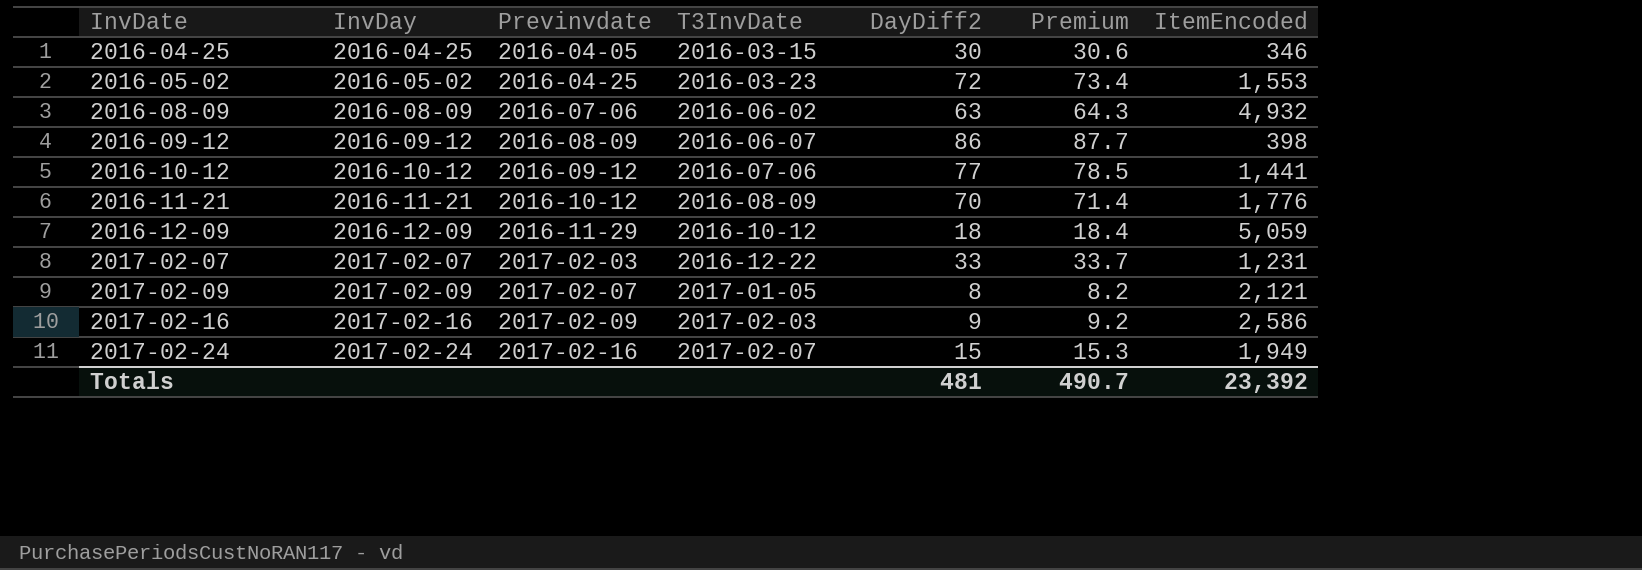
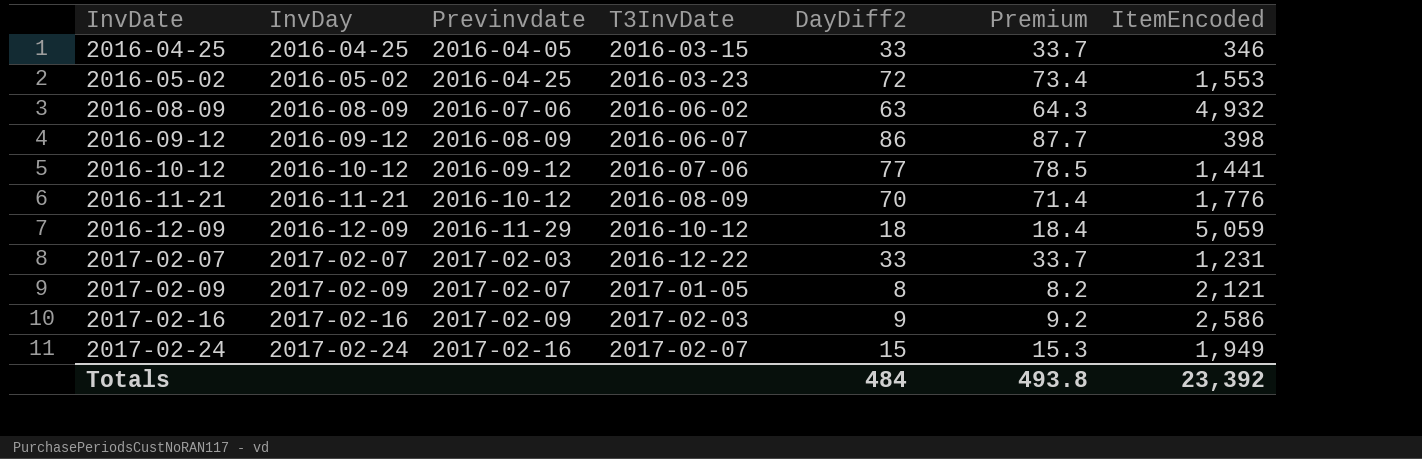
2016-04-25 | DayDiff2: 30 -> 33
2016-04-25 | Premium: 30.6 -> 33.7
Totals | DayDiff2: 481 -> 484
Totals | Premium: 490.7 -> 493.8

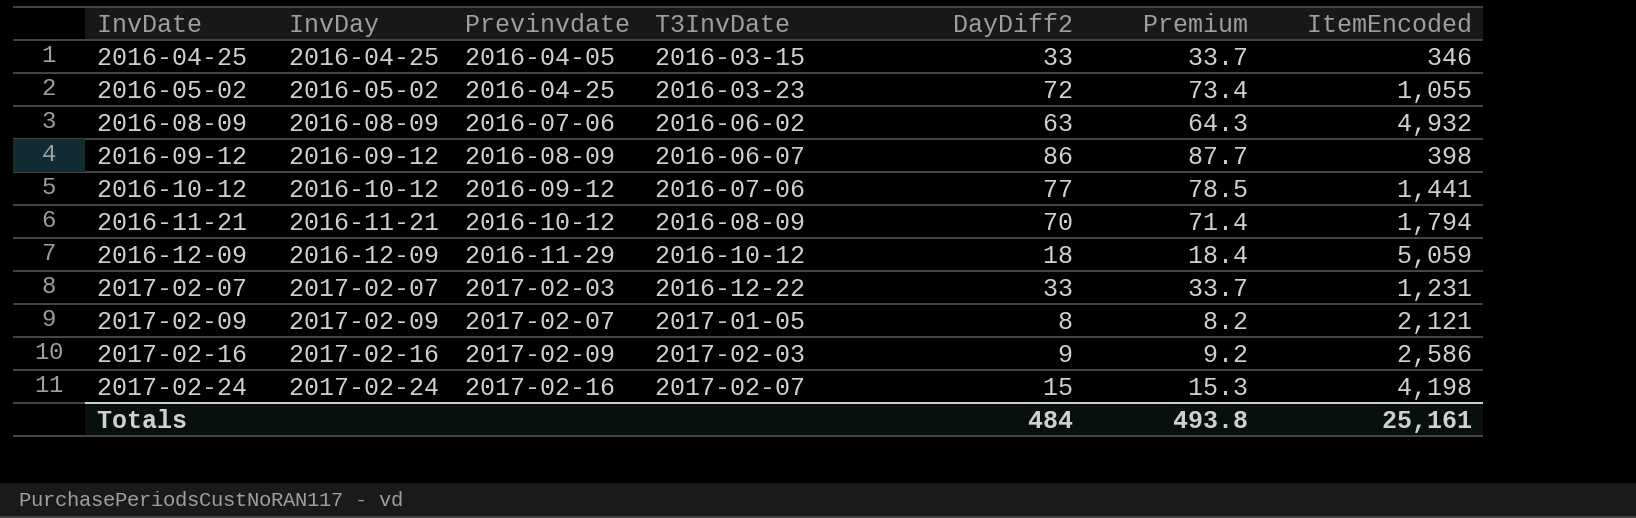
2016-05-02 | ItemEncoded: 1,553 -> 1,055
2016-11-21 | ItemEncoded: 1,776 -> 1,794
2017-02-24 | ItemEncoded: 1,949 -> 4,198
Totals | ItemEncoded: 23,392 -> 25,161

